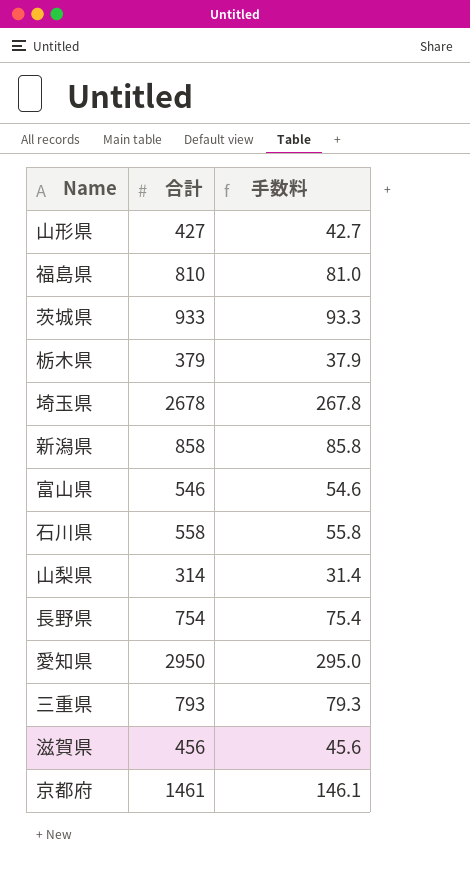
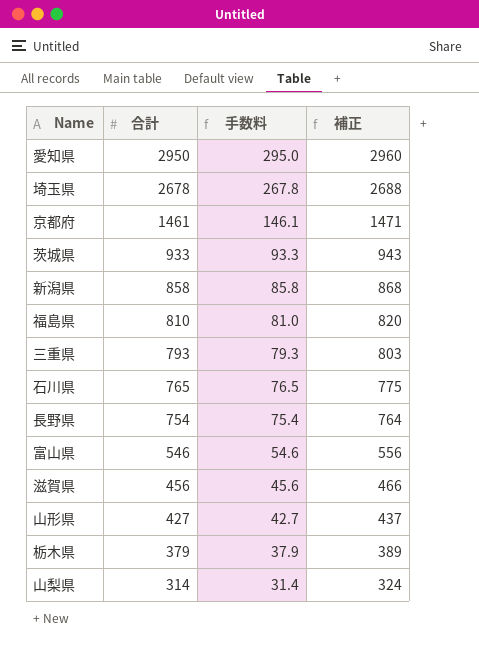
row order: none -> 合計 descending
column 補正 | formula: none -> [合計] + 10
石川県 | 合計: 558 -> 765
石川県 | 手数料: 55.8 -> 76.5

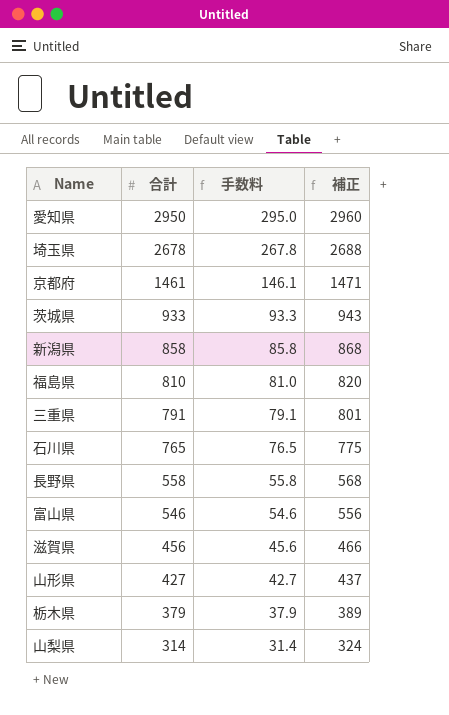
三重県 | 合計: 793 -> 791
三重県 | 手数料: 79.3 -> 79.1
三重県 | 補正: 803 -> 801
長野県 | 合計: 754 -> 558
長野県 | 手数料: 75.4 -> 55.8
長野県 | 補正: 764 -> 568

